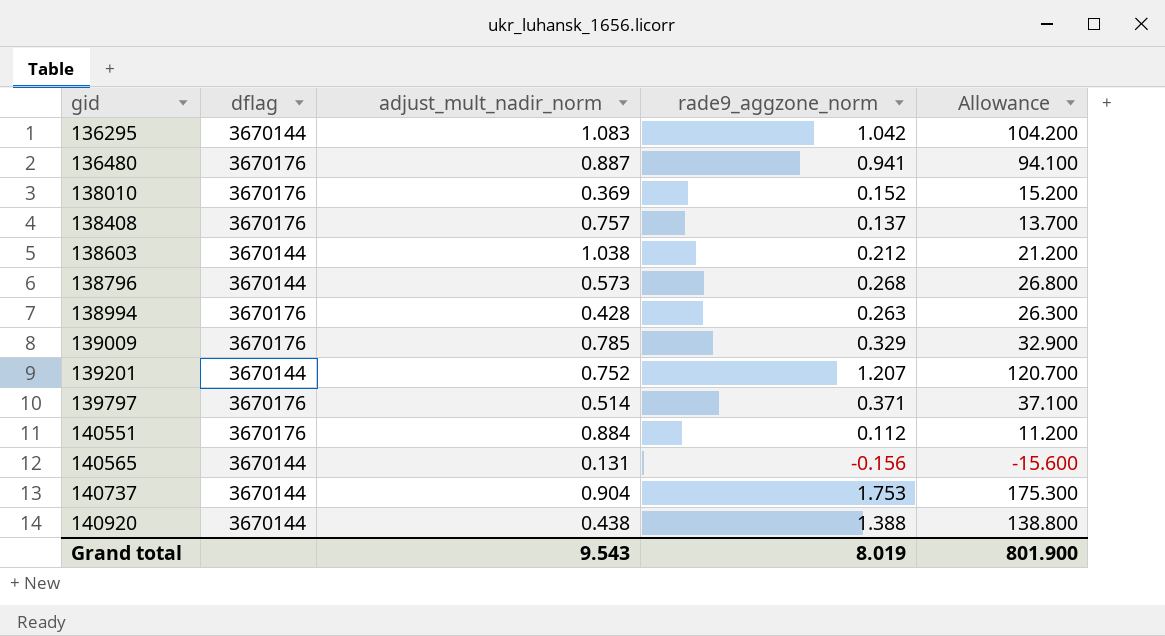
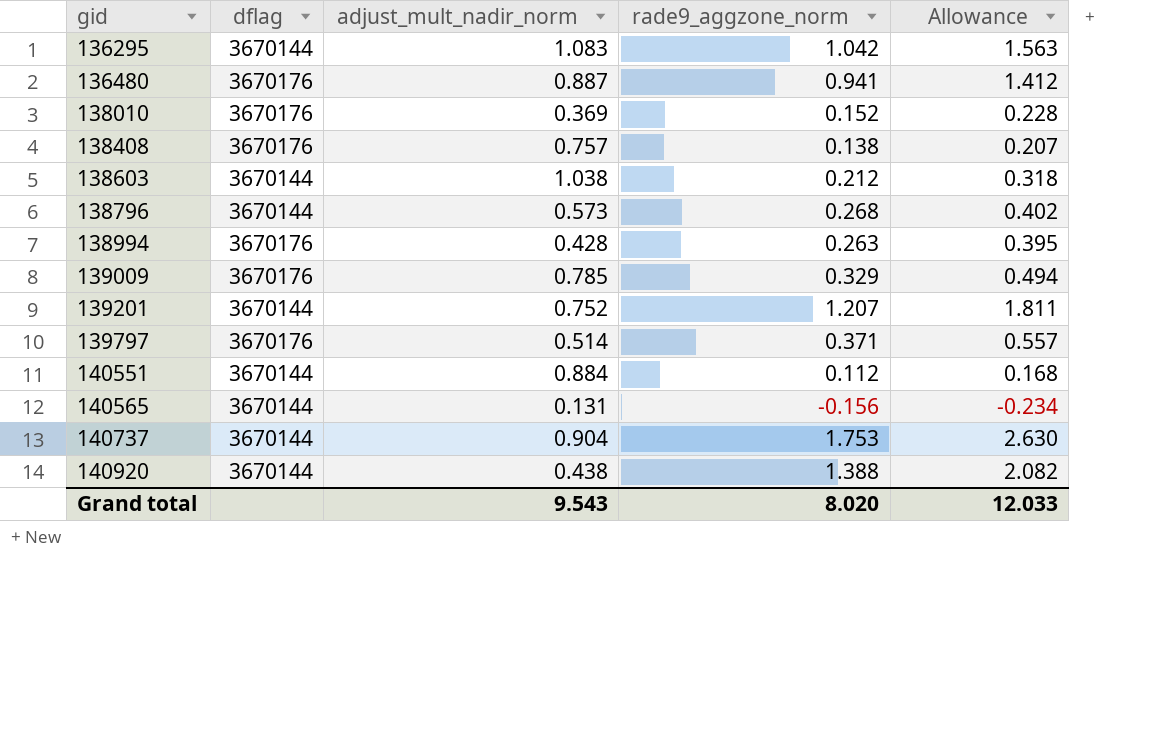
column Allowance | formula: [rade9_aggzone_norm] * 100 -> [rade9_aggzone_norm] * 1.5
138408 | rade9_aggzone_norm: 0.137 -> 0.138
140551 | dflag: 3670176 -> 3670144
Grand total | rade9_aggzone_norm: 8.019 -> 8.020
Grand total | Allowance: 801.900 -> 12.033

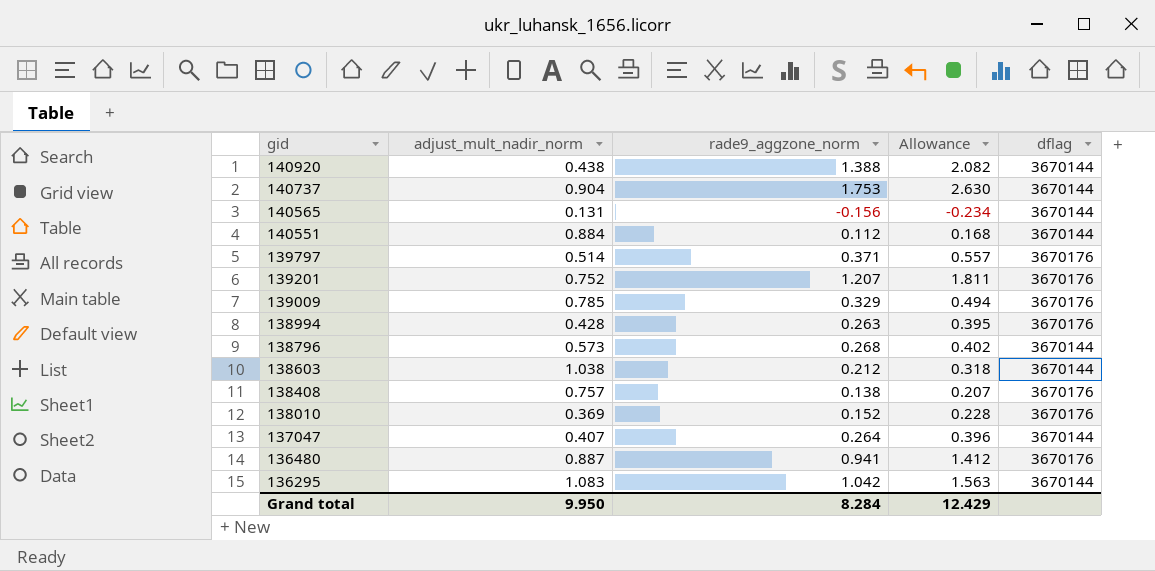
row order: gid ascending -> gid descending
column dflag | position: 2 -> 5
139201 | dflag: 3670144 -> 3670176
row 137047: none -> 0.407 | 0.264 | 0.396 | 3670144
Grand total | adjust_mult_nadir_norm: 9.543 -> 9.950
Grand total | rade9_aggzone_norm: 8.020 -> 8.284
Grand total | Allowance: 12.033 -> 12.429

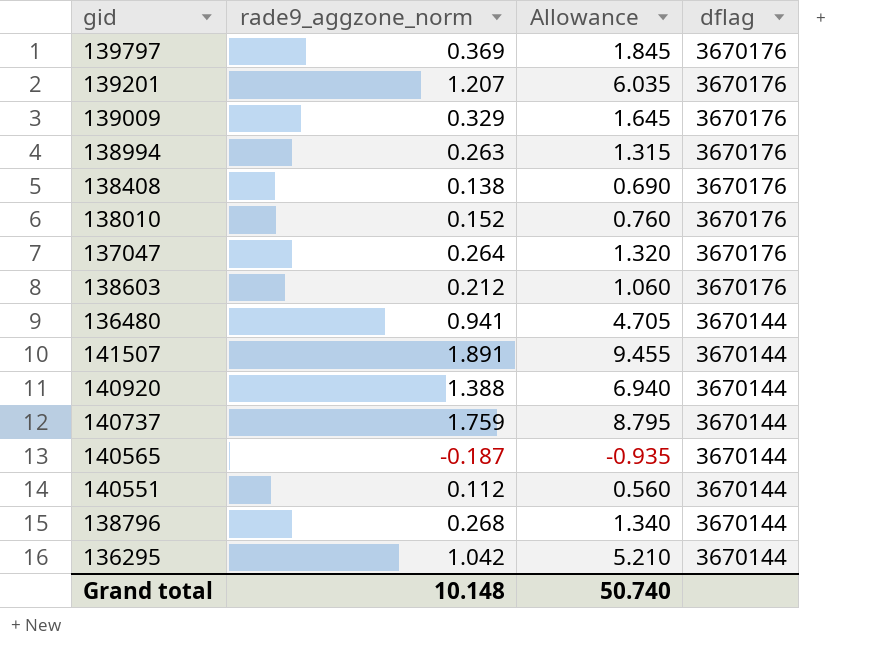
row order: gid descending -> dflag descending
column adjust_mult_nadir_norm | position: 2 -> none
column Allowance | formula: [rade9_aggzone_norm] * 1.5 -> [rade9_aggzone_norm] * 5
139797 | rade9_aggzone_norm: 0.371 -> 0.369
137047 | dflag: 3670144 -> 3670176
138603 | dflag: 3670144 -> 3670176
136480 | dflag: 3670176 -> 3670144
row 141507: none -> 1.891 | 9.455 | 3670144
140737 | rade9_aggzone_norm: 1.753 -> 1.759
140565 | rade9_aggzone_norm: -0.156 -> -0.187
Grand total | rade9_aggzone_norm: 8.284 -> 10.148
Grand total | Allowance: 12.429 -> 50.740

